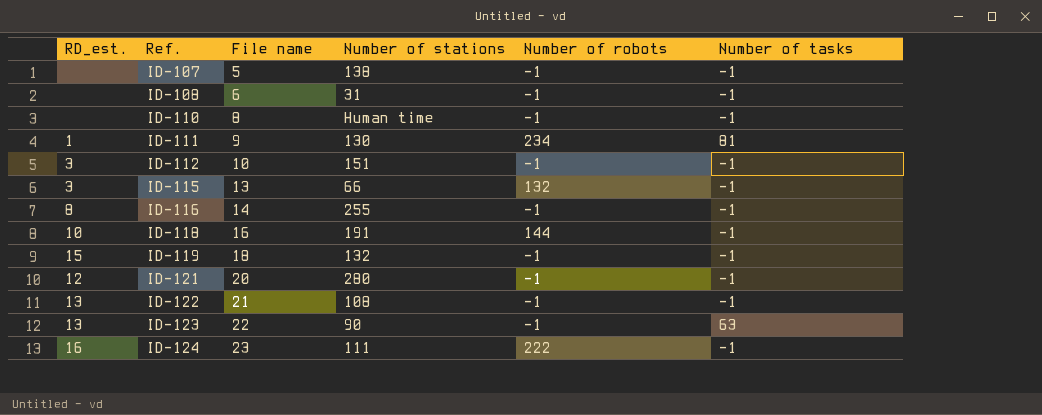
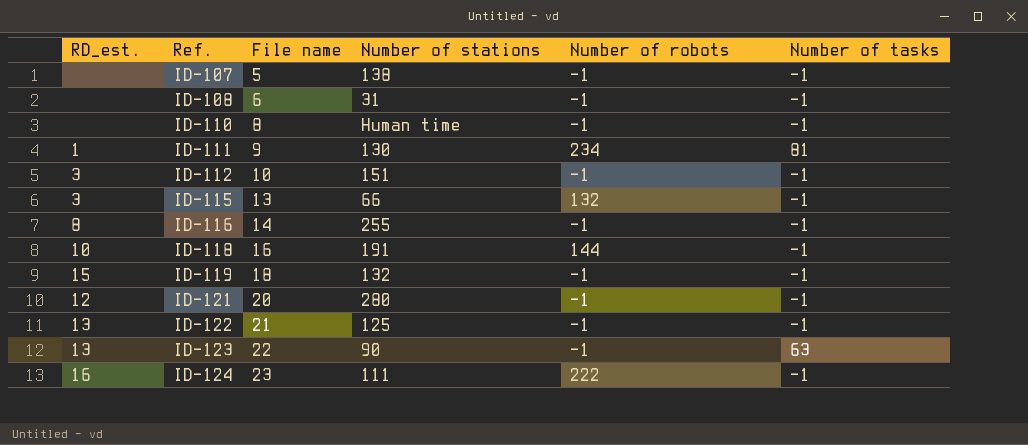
ID-122 | Number of stations: 108 -> 125

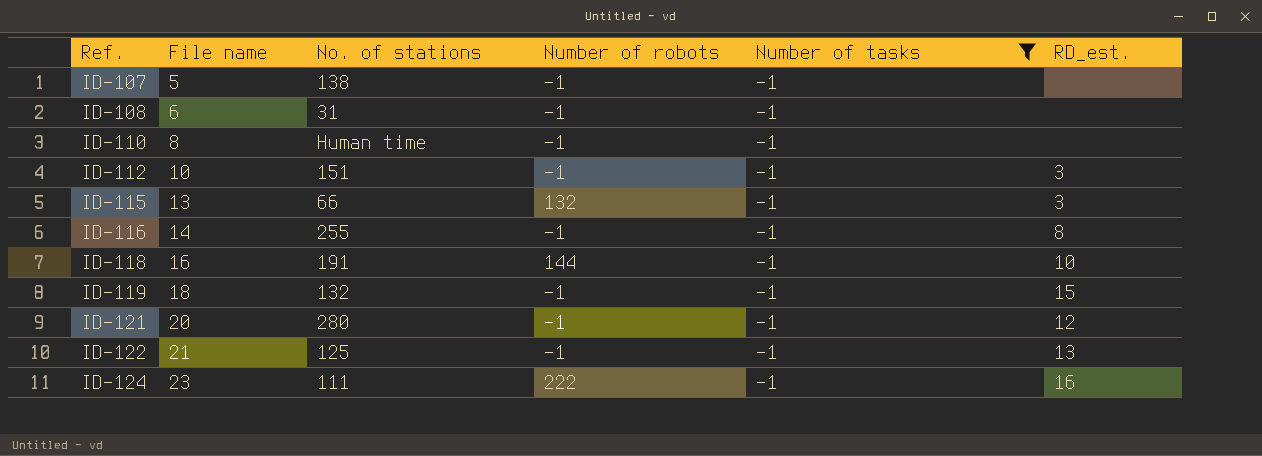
filter: none -> Number of tasks = -1
column name: Number of stations -> No. of stations
column RD_est. | position: 1 -> 6

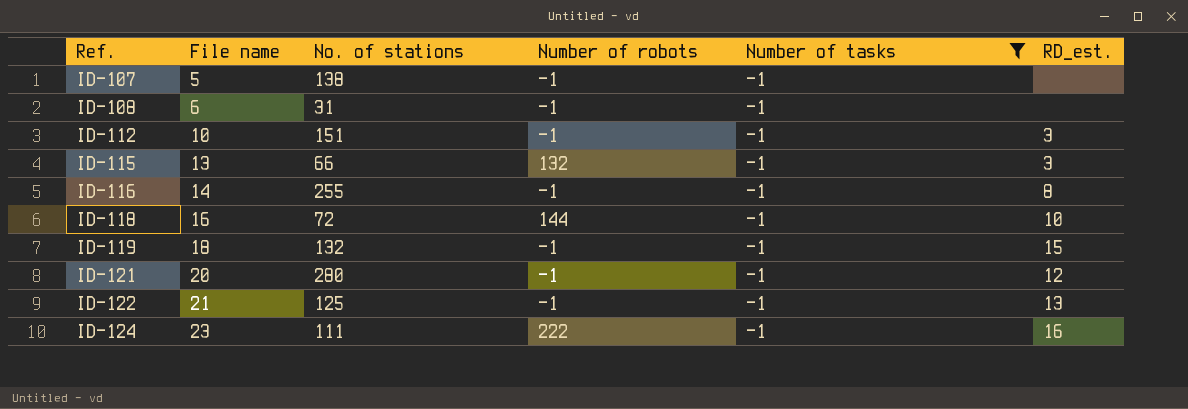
row ID-110: 8 | Human time | -1 | -1 | none -> none
ID-118 | No. of stations: 191 -> 72

